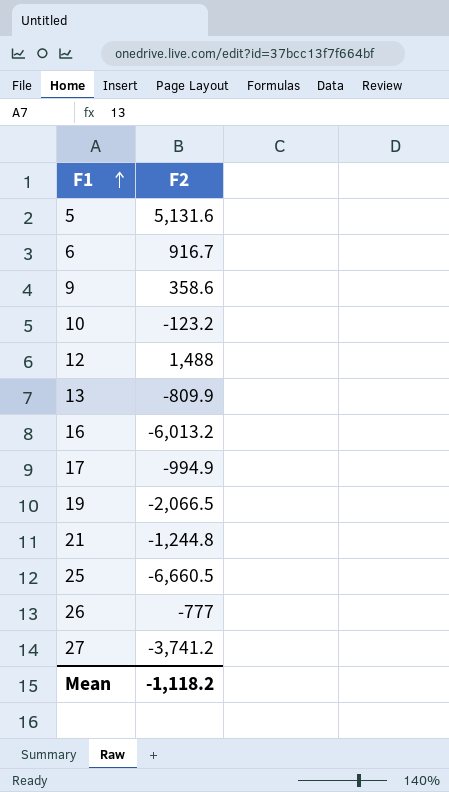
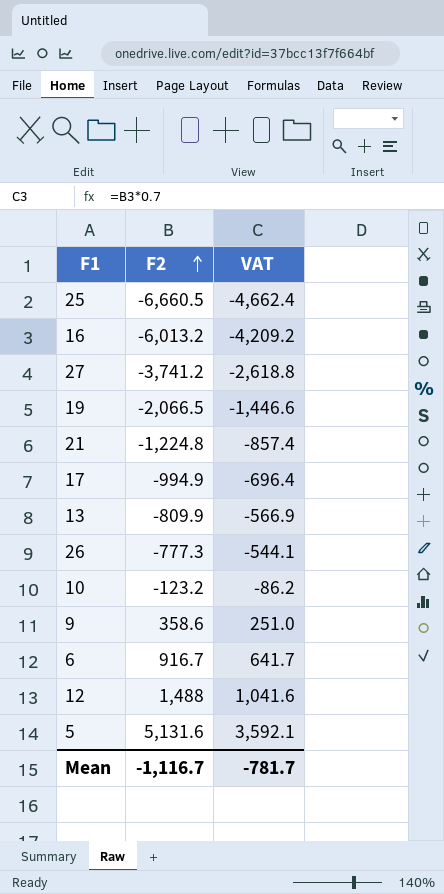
row order: F1 ascending -> F2 ascending
column VAT | formula: none -> [F2] * 0.7
21 | F2: -1,244.8 -> -1,224.8
26 | F2: -777 -> -777.3
Mean | F2: -1,118.2 -> -1,116.7

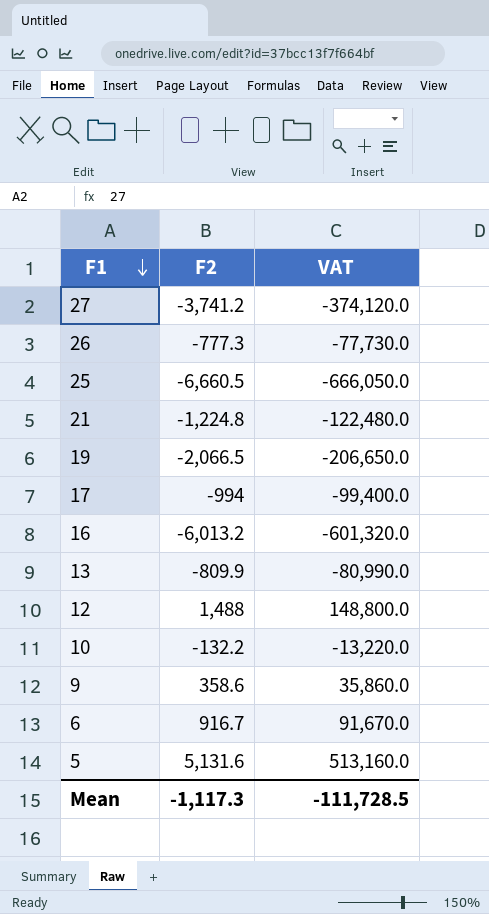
row order: F2 ascending -> F1 descending
column VAT | formula: [F2] * 0.7 -> [F2] * 100
17 | F2: -994.9 -> -994
10 | F2: -123.2 -> -132.2
Mean | F2: -1,116.7 -> -1,117.3
Mean | VAT: -781.7 -> -111,728.5

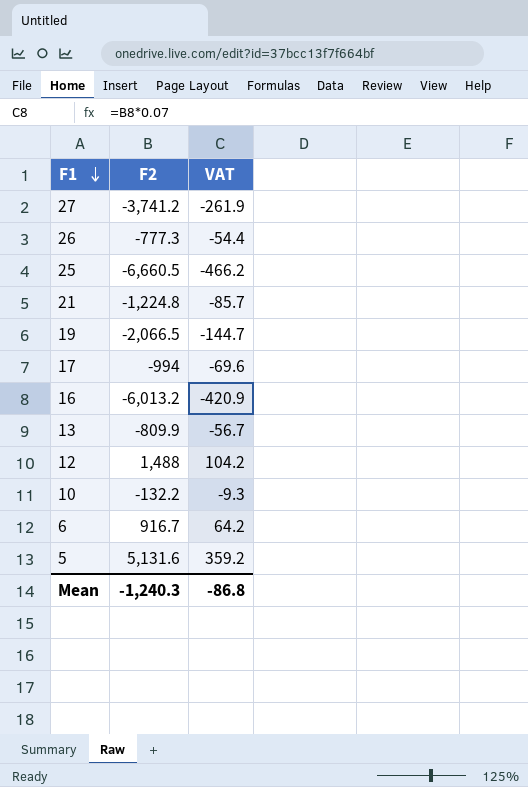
column VAT | formula: [F2] * 100 -> [F2] * 0.07
row 9: 358.6 | 35,860.0 -> none
Mean | F2: -1,117.3 -> -1,240.3
Mean | VAT: -111,728.5 -> -86.8

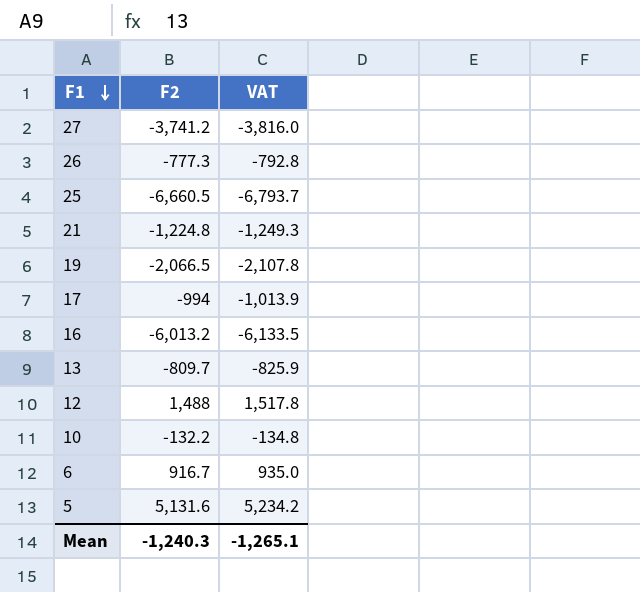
column VAT | formula: [F2] * 0.07 -> [F2] * 1.02
13 | F2: -809.9 -> -809.7
Mean | VAT: -86.8 -> -1,265.1

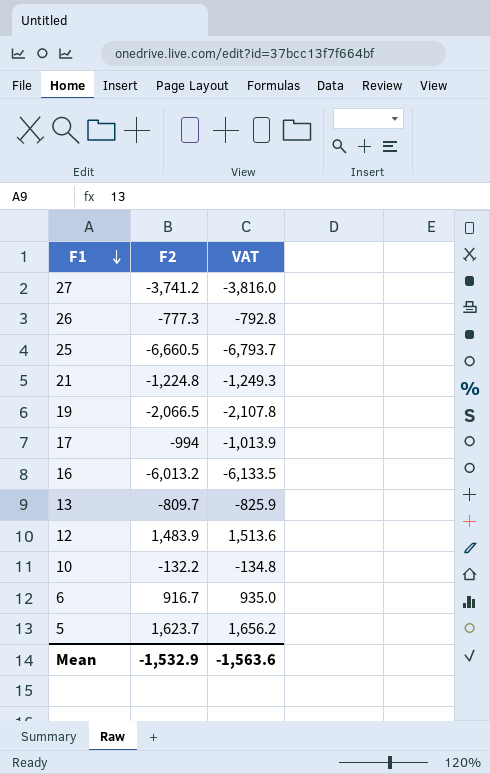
12 | F2: 1,488 -> 1,483.9
12 | VAT: 1,517.8 -> 1,513.6
5 | F2: 5,131.6 -> 1,623.7
5 | VAT: 5,234.2 -> 1,656.2
Mean | F2: -1,240.3 -> -1,532.9
Mean | VAT: -1,265.1 -> -1,563.6

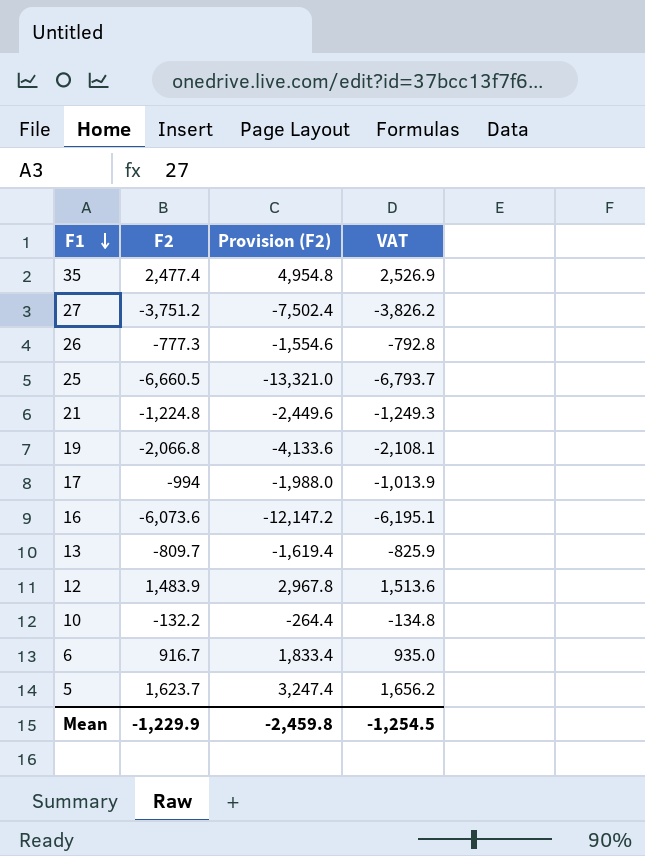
column Provision (F2) | formula: none -> [F2] * 2
row 35: none -> 2,477.4 | 4,954.8 | 2,526.9
27 | F2: -3,741.2 -> -3,751.2
27 | VAT: -3,816.0 -> -3,826.2
19 | F2: -2,066.5 -> -2,066.8
19 | VAT: -2,107.8 -> -2,108.1
16 | F2: -6,013.2 -> -6,073.6
16 | VAT: -6,133.5 -> -6,195.1
Mean | F2: -1,532.9 -> -1,229.9
Mean | VAT: -1,563.6 -> -1,254.5

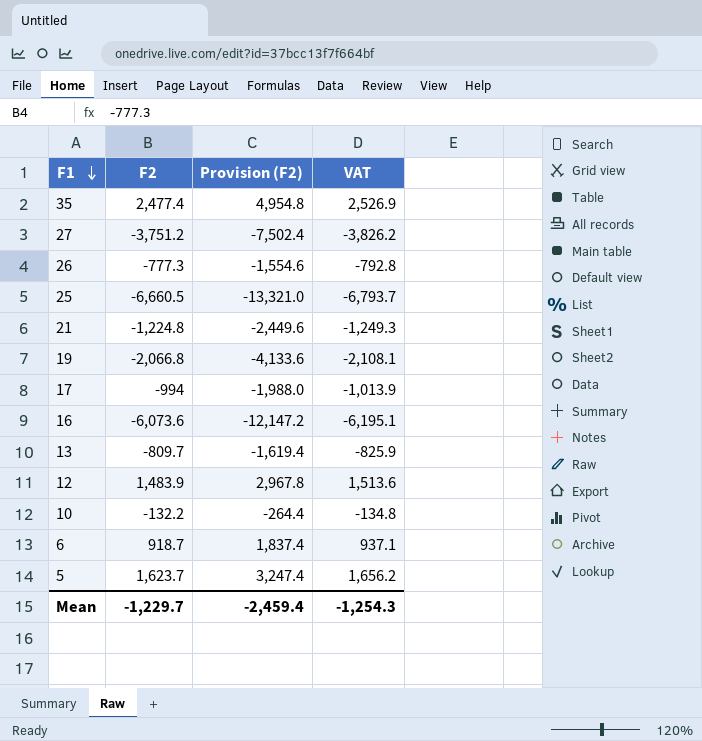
6 | F2: 916.7 -> 918.7
6 | Provision (F2): 1,833.4 -> 1,837.4
6 | VAT: 935.0 -> 937.1
Mean | F2: -1,229.9 -> -1,229.7
Mean | Provision (F2): -2,459.8 -> -2,459.4
Mean | VAT: -1,254.5 -> -1,254.3

